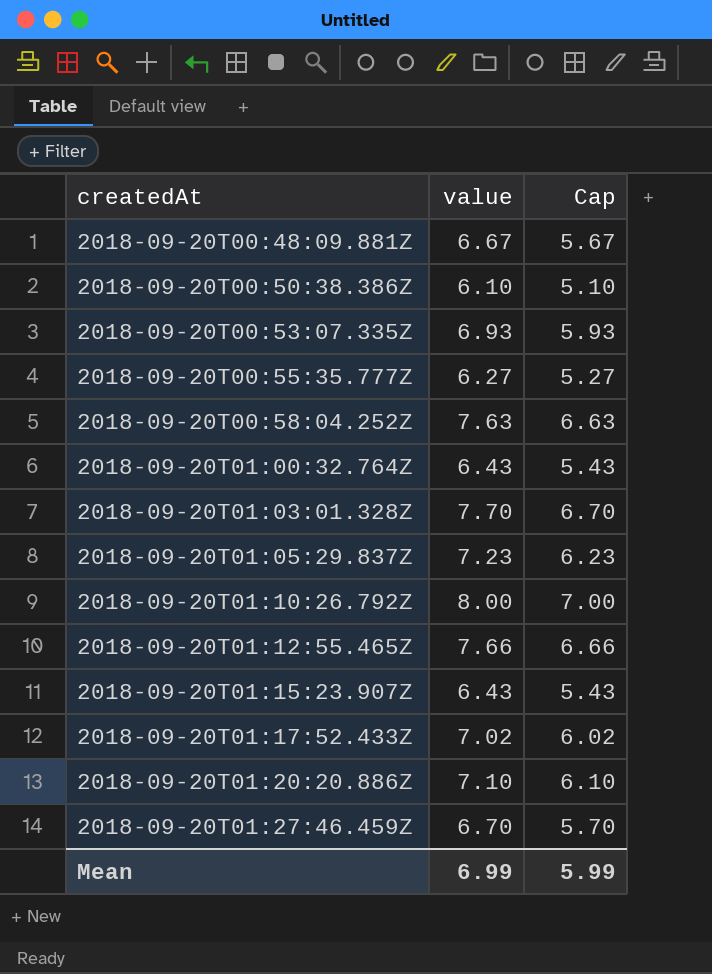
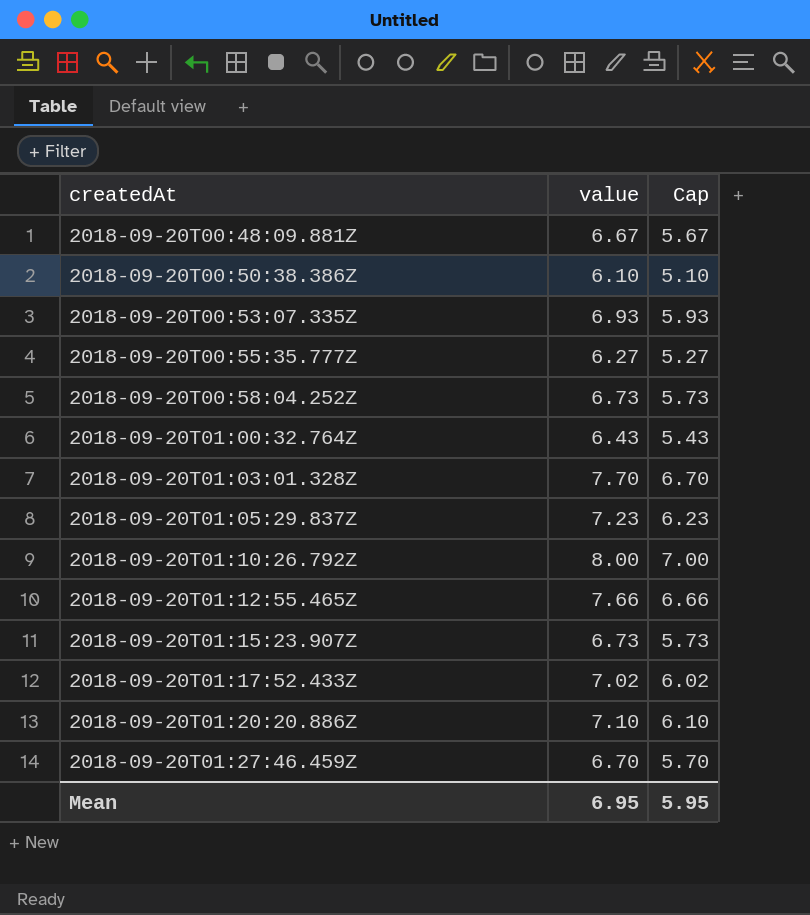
2018-09-20T00:58:04.252Z | value: 7.63 -> 6.73
2018-09-20T00:58:04.252Z | Cap: 6.63 -> 5.73
2018-09-20T01:15:23.907Z | value: 6.43 -> 6.73
2018-09-20T01:15:23.907Z | Cap: 5.43 -> 5.73
Mean | value: 6.99 -> 6.95
Mean | Cap: 5.99 -> 5.95

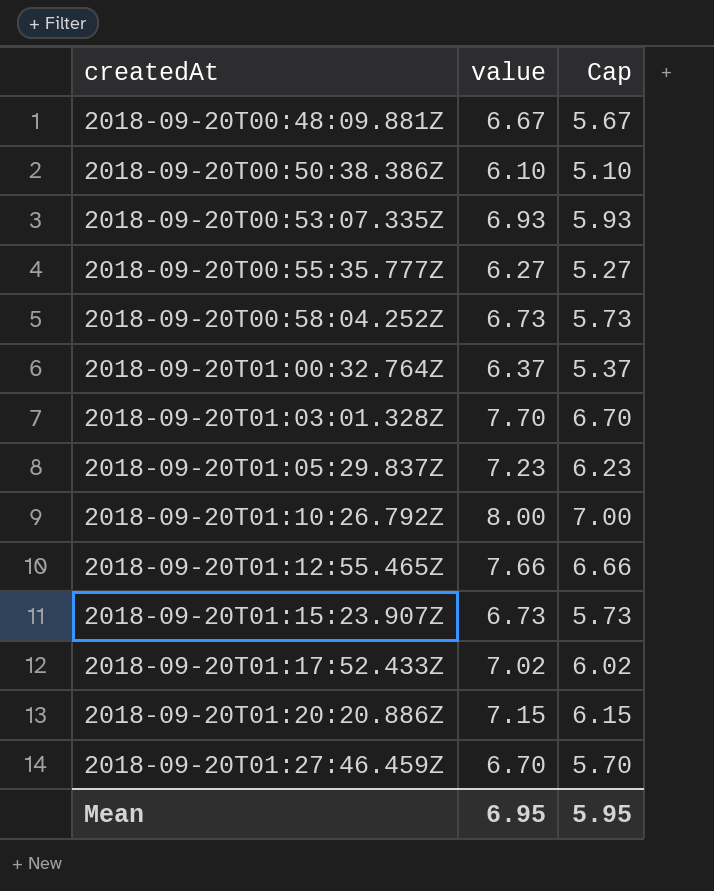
2018-09-20T01:00:32.764Z | value: 6.43 -> 6.37
2018-09-20T01:00:32.764Z | Cap: 5.43 -> 5.37
2018-09-20T01:20:20.886Z | value: 7.10 -> 7.15
2018-09-20T01:20:20.886Z | Cap: 6.10 -> 6.15

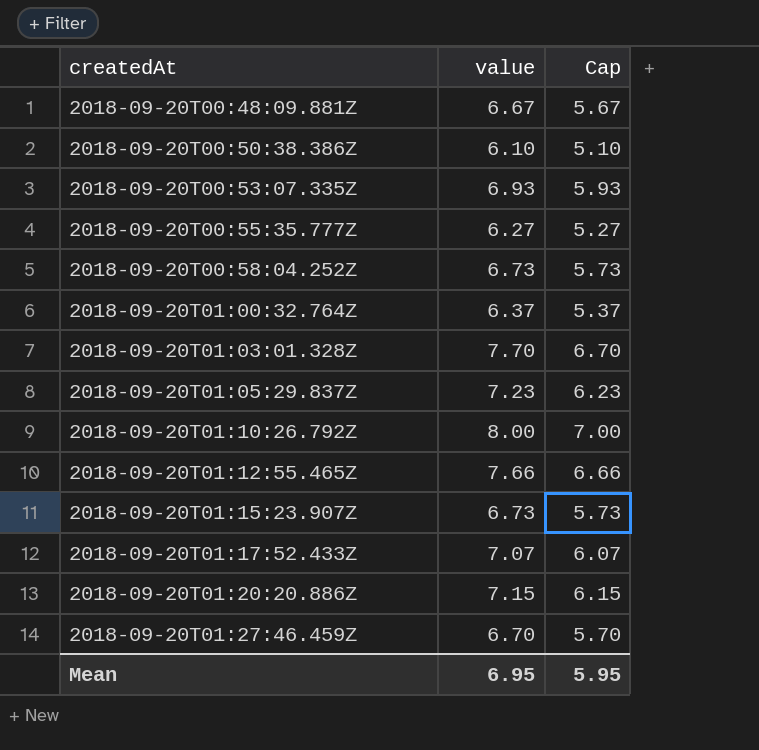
2018-09-20T01:17:52.433Z | value: 7.02 -> 7.07
2018-09-20T01:17:52.433Z | Cap: 6.02 -> 6.07

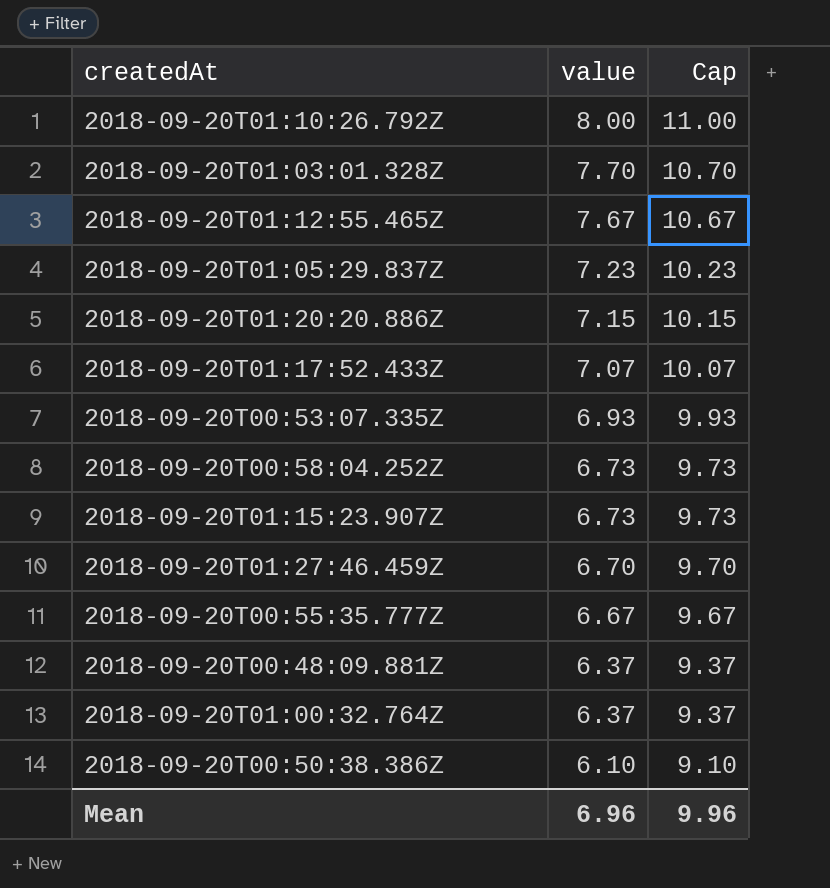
row order: createdAt ascending -> value descending
column Cap | formula: [value] - 1 -> [value] + 3
2018-09-20T01:12:55.465Z | value: 7.66 -> 7.67
2018-09-20T00:55:35.777Z | value: 6.27 -> 6.67
2018-09-20T00:48:09.881Z | value: 6.67 -> 6.37
Mean | value: 6.95 -> 6.96
Mean | Cap: 5.95 -> 9.96

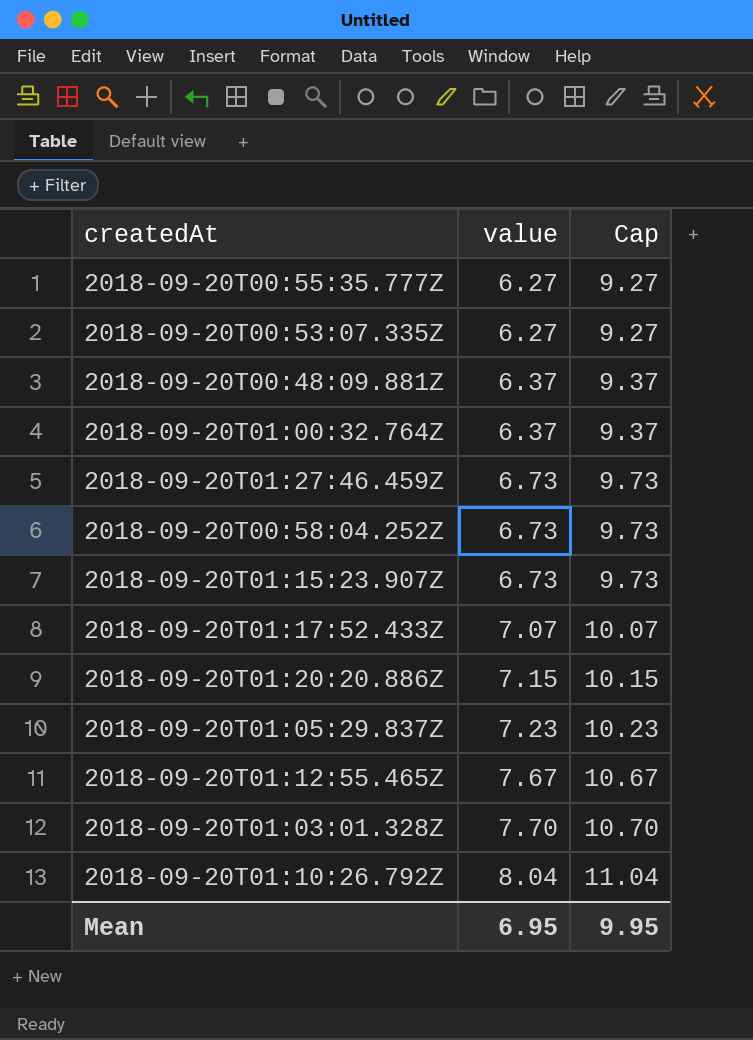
row order: value descending -> value ascending
row 2018-09-20T00:50:38.386Z: 6.10 | 9.10 -> none
2018-09-20T00:55:35.777Z | value: 6.67 -> 6.27
2018-09-20T00:55:35.777Z | Cap: 9.67 -> 9.27
2018-09-20T00:53:07.335Z | value: 6.93 -> 6.27
2018-09-20T00:53:07.335Z | Cap: 9.93 -> 9.27
2018-09-20T01:27:46.459Z | value: 6.70 -> 6.73
2018-09-20T01:27:46.459Z | Cap: 9.70 -> 9.73
2018-09-20T01:10:26.792Z | value: 8.00 -> 8.04
2018-09-20T01:10:26.792Z | Cap: 11.00 -> 11.04
Mean | value: 6.96 -> 6.95
Mean | Cap: 9.96 -> 9.95

